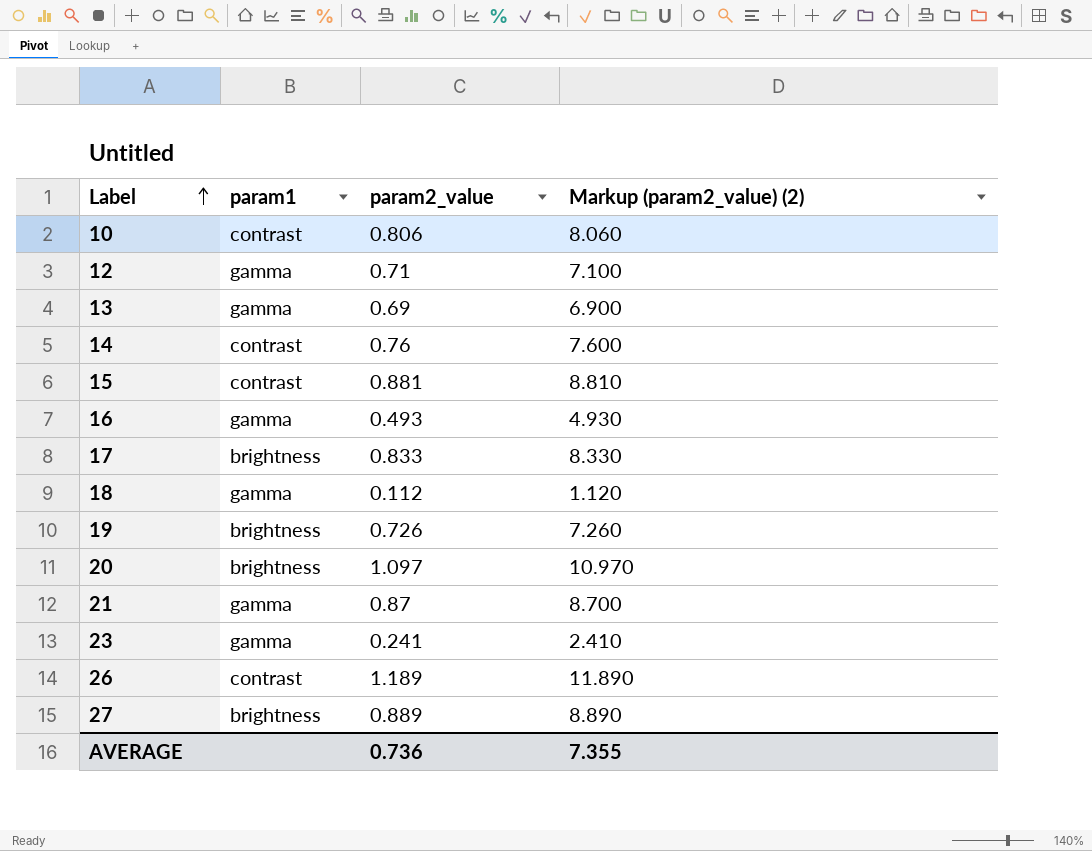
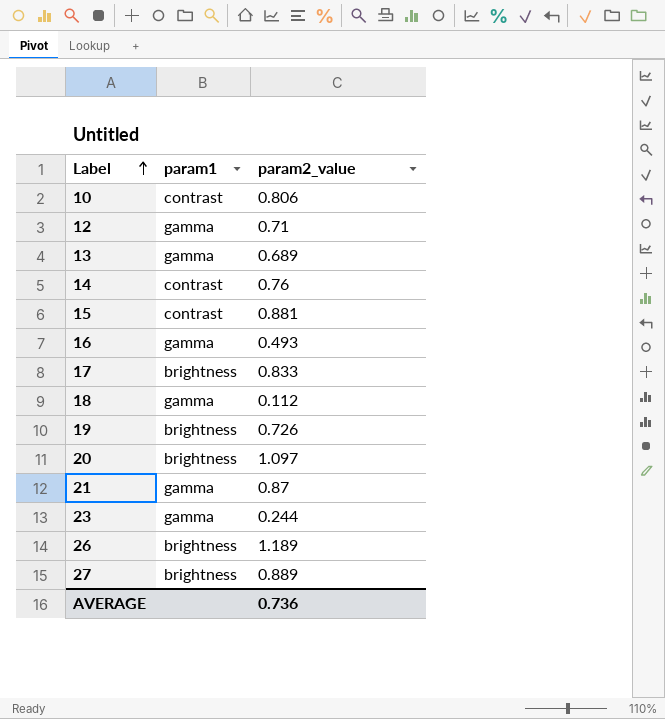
column Markup (param2_value) (2) | formula: [param2_value] * 10 -> none
13 | param2_value: 0.69 -> 0.689
23 | param2_value: 0.241 -> 0.244
26 | param1: contrast -> brightness

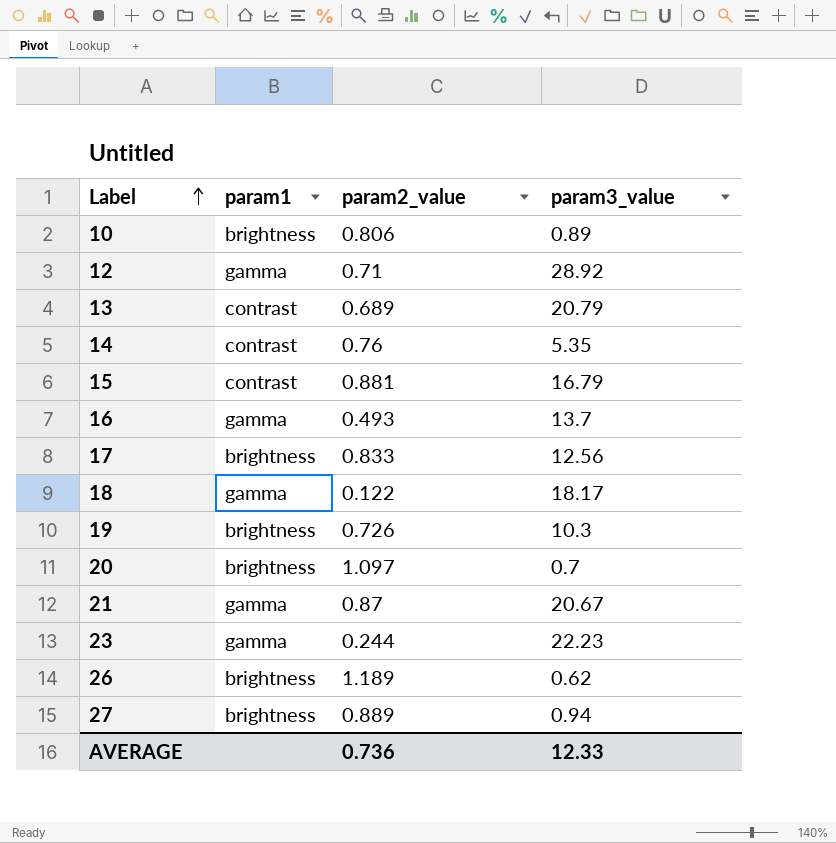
column param3_value | position: none -> 4
10 | param1: contrast -> brightness
13 | param1: gamma -> contrast
18 | param2_value: 0.112 -> 0.122

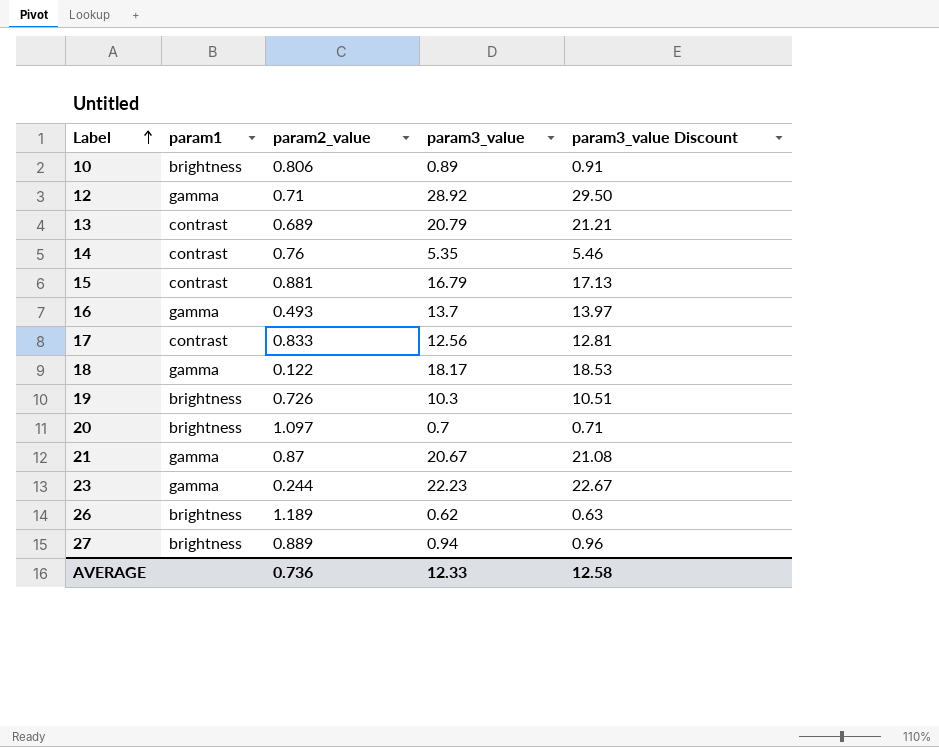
column param3_value Discount | formula: none -> [param3_value] * 1.02
17 | param1: brightness -> contrast

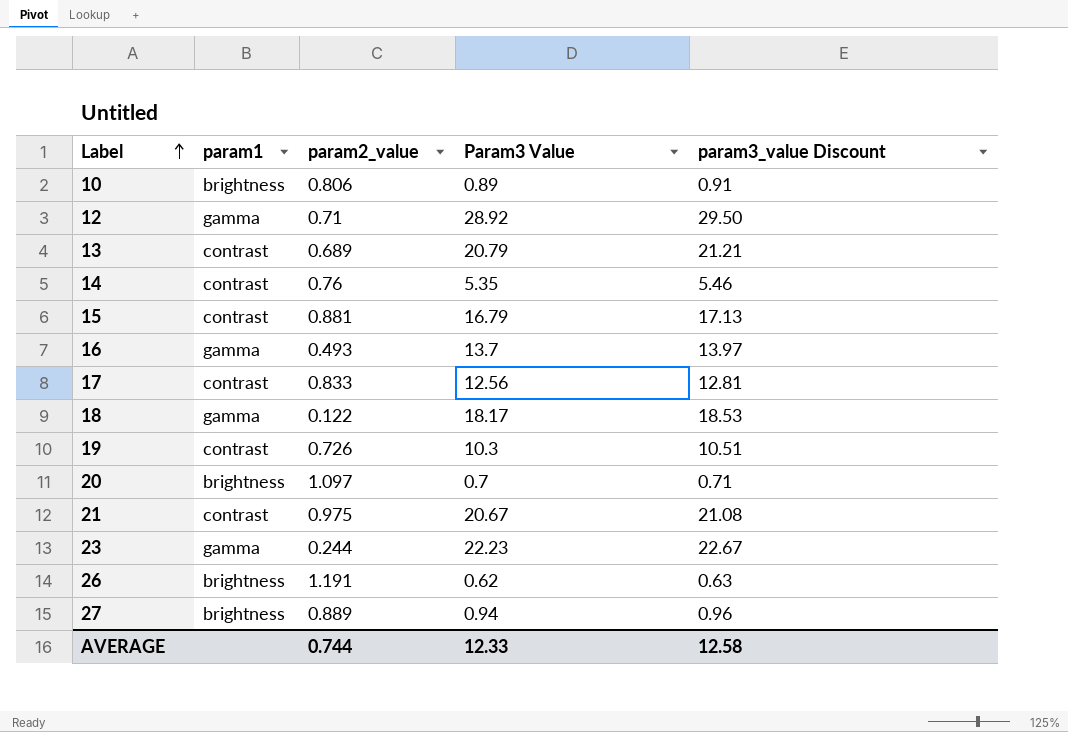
column name: param3_value -> Param3 Value
19 | param1: brightness -> contrast
21 | param1: gamma -> contrast
21 | param2_value: 0.87 -> 0.975
26 | param2_value: 1.189 -> 1.191
AVERAGE | param2_value: 0.736 -> 0.744

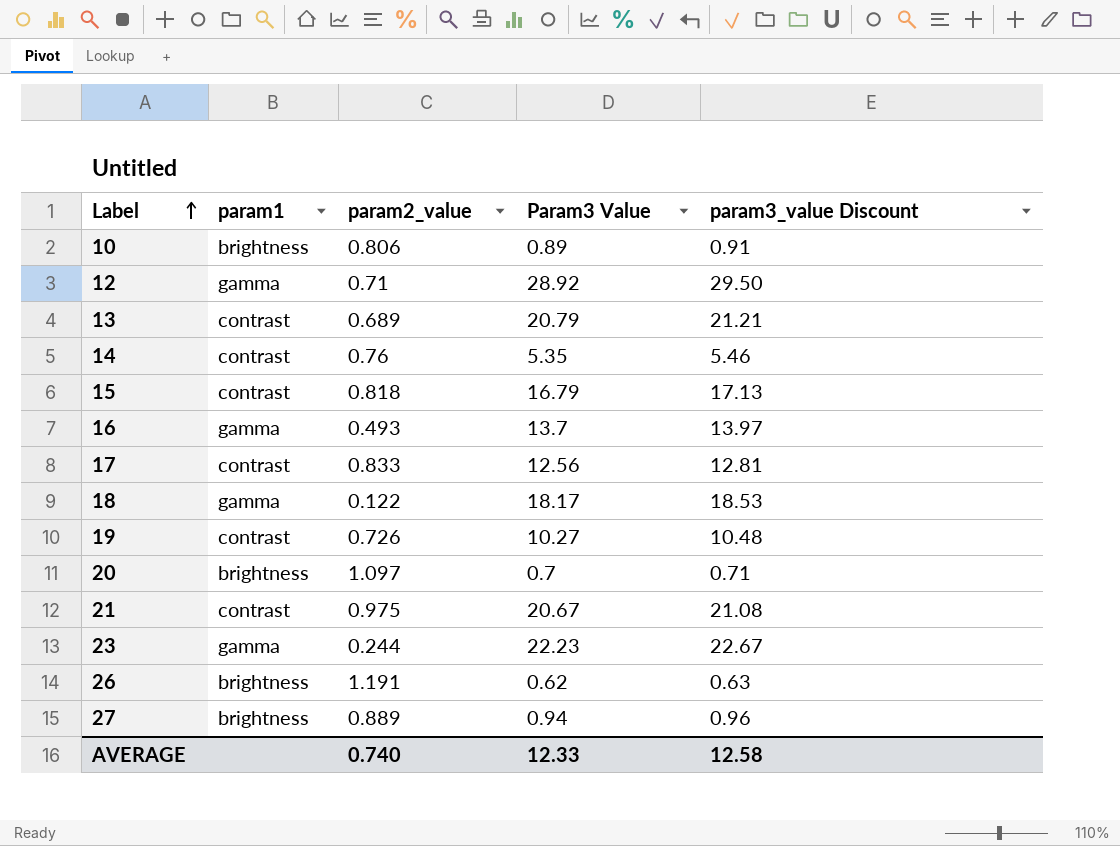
15 | param2_value: 0.881 -> 0.818
19 | Param3 Value: 10.3 -> 10.27
19 | param3_value Discount: 10.51 -> 10.48
AVERAGE | param2_value: 0.744 -> 0.740

